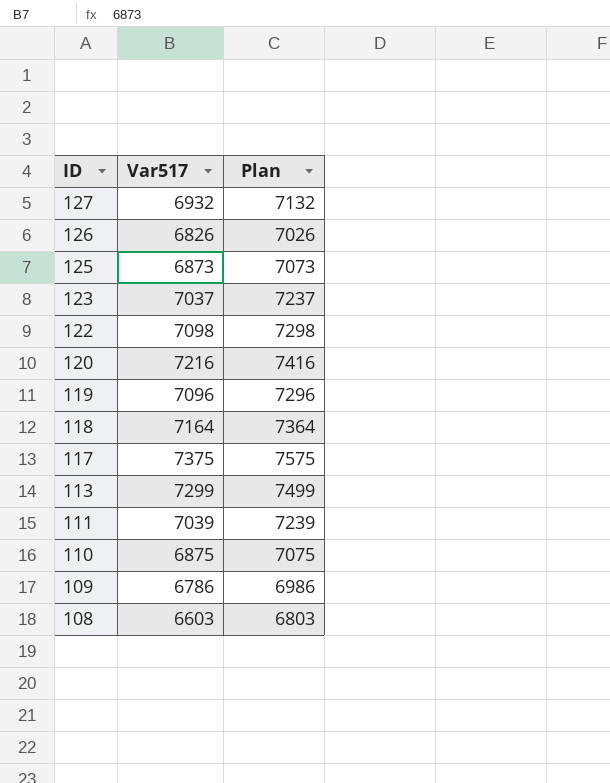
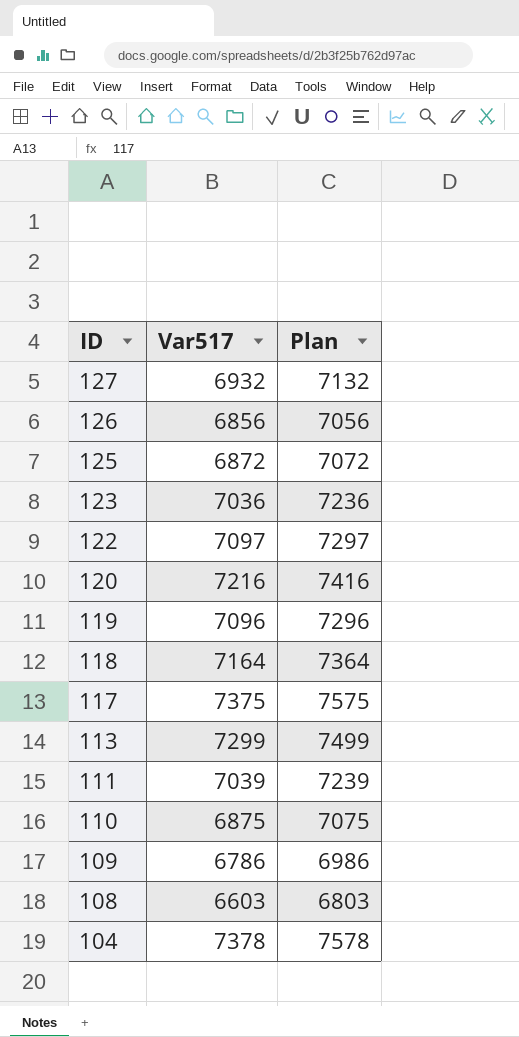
126 | Var517: 6826 -> 6856
126 | Plan: 7026 -> 7056
125 | Var517: 6873 -> 6872
125 | Plan: 7073 -> 7072
123 | Var517: 7037 -> 7036
123 | Plan: 7237 -> 7236
122 | Var517: 7098 -> 7097
122 | Plan: 7298 -> 7297
row 104: none -> 7378 | 7578

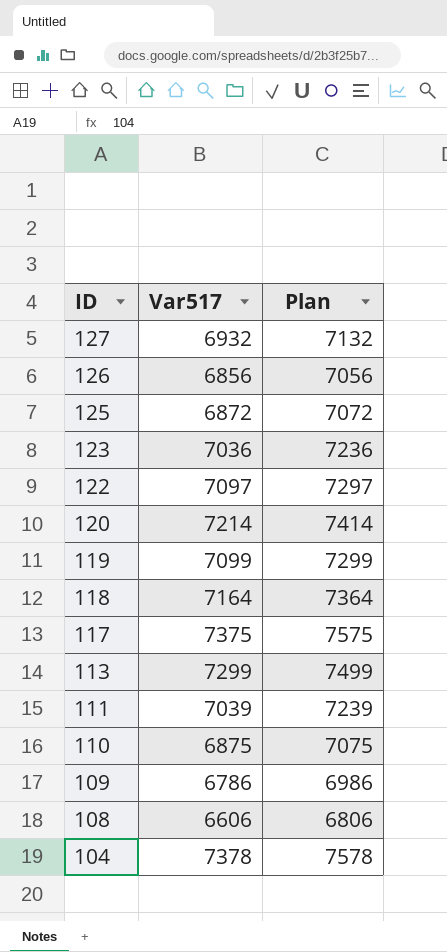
120 | Var517: 7216 -> 7214
120 | Plan: 7416 -> 7414
119 | Var517: 7096 -> 7099
119 | Plan: 7296 -> 7299
108 | Var517: 6603 -> 6606
108 | Plan: 6803 -> 6806

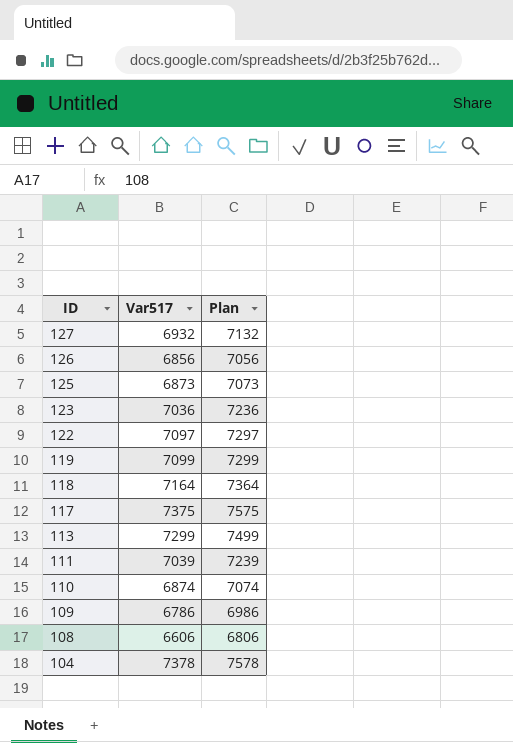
row 120: 7214 | 7414 -> none
125 | Var517: 6872 -> 6873
125 | Plan: 7072 -> 7073
110 | Var517: 6875 -> 6874
110 | Plan: 7075 -> 7074

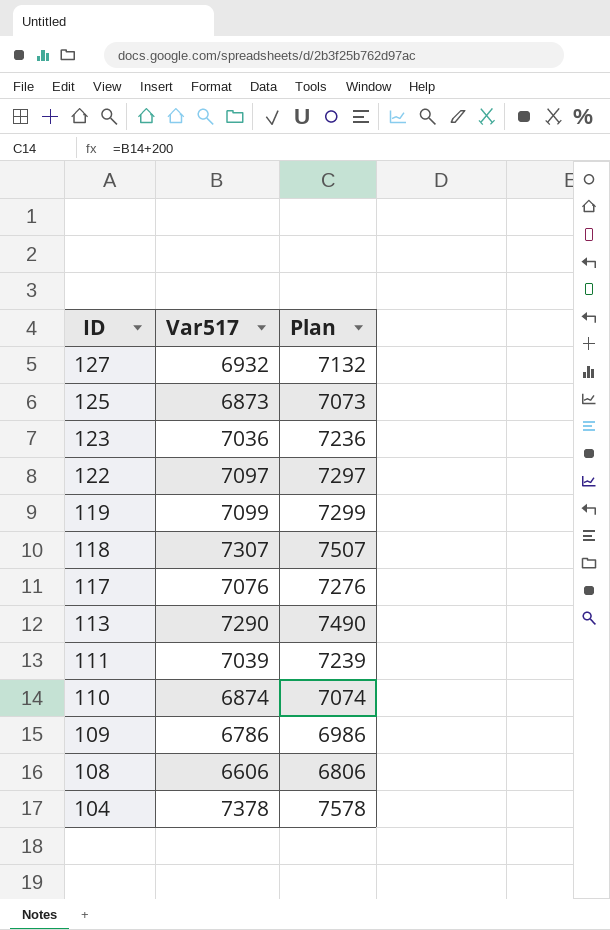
row 126: 6856 | 7056 -> none
118 | Var517: 7164 -> 7307
118 | Plan: 7364 -> 7507
117 | Var517: 7375 -> 7076
117 | Plan: 7575 -> 7276
113 | Var517: 7299 -> 7290
113 | Plan: 7499 -> 7490

